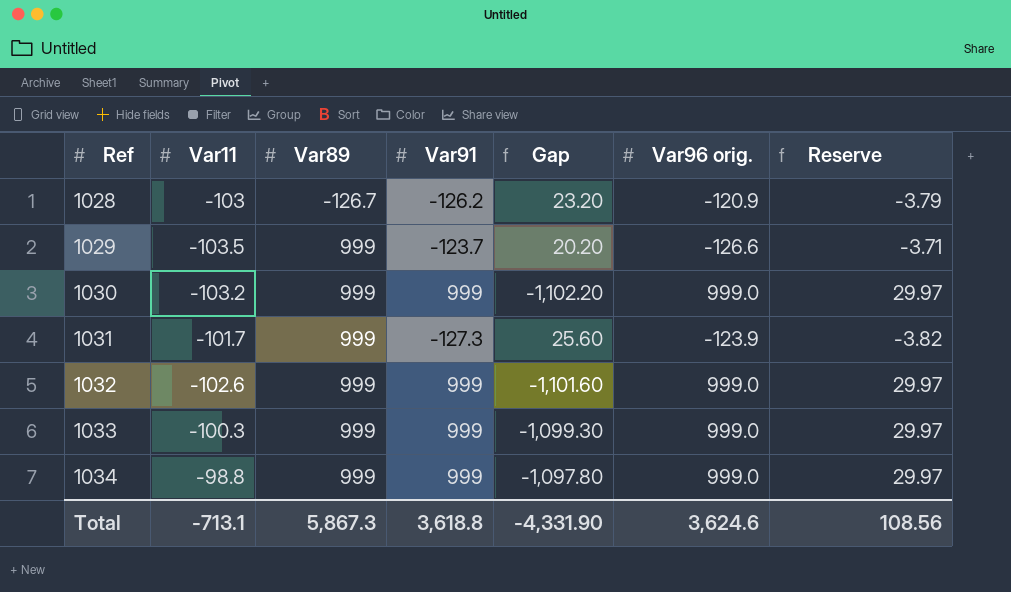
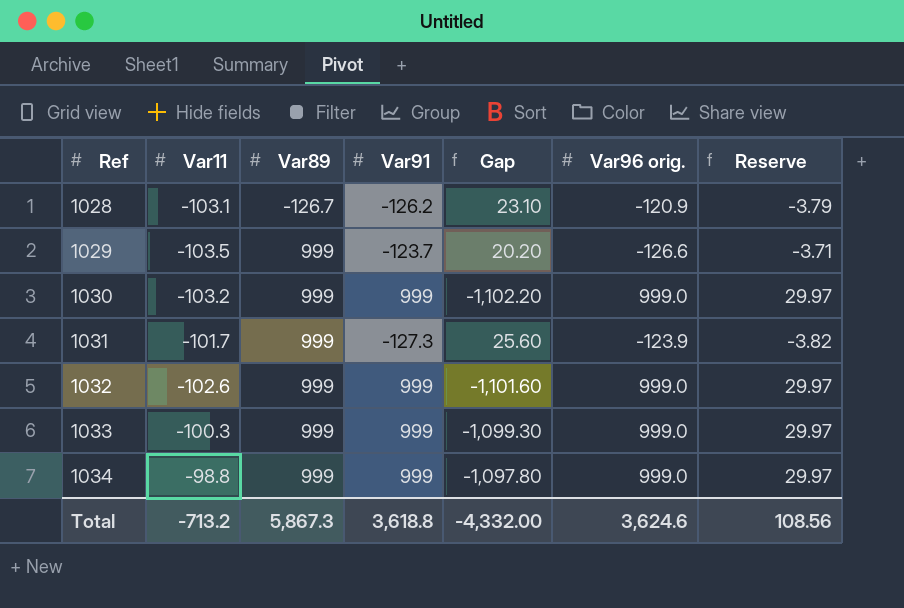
1028 | Var11: -103 -> -103.1
1028 | Gap: 23.20 -> 23.10
Total | Var11: -713.1 -> -713.2
Total | Gap: -4,331.90 -> -4,332.00

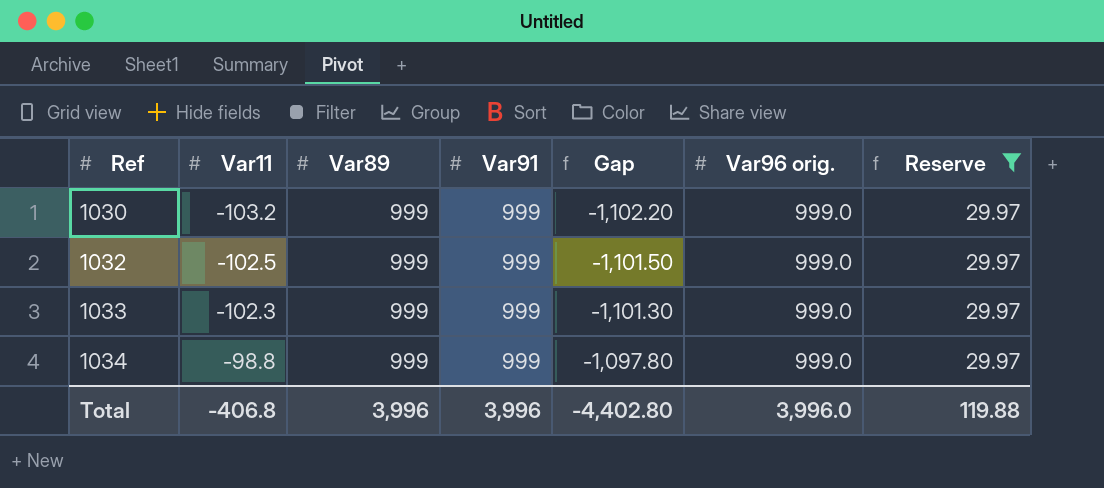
filter: none -> Reserve = 29.97
1032 | Var11: -102.6 -> -102.5
1032 | Gap: -1,101.60 -> -1,101.50
1033 | Var11: -100.3 -> -102.3
1033 | Gap: -1,099.30 -> -1,101.30
Total | Var11: -713.2 -> -406.8
Total | Var89: 5,867.3 -> 3,996
Total | Var91: 3,618.8 -> 3,996
Total | Gap: -4,332.00 -> -4,402.80
Total | Var96 orig.: 3,624.6 -> 3,996.0
Total | Reserve: 108.56 -> 119.88

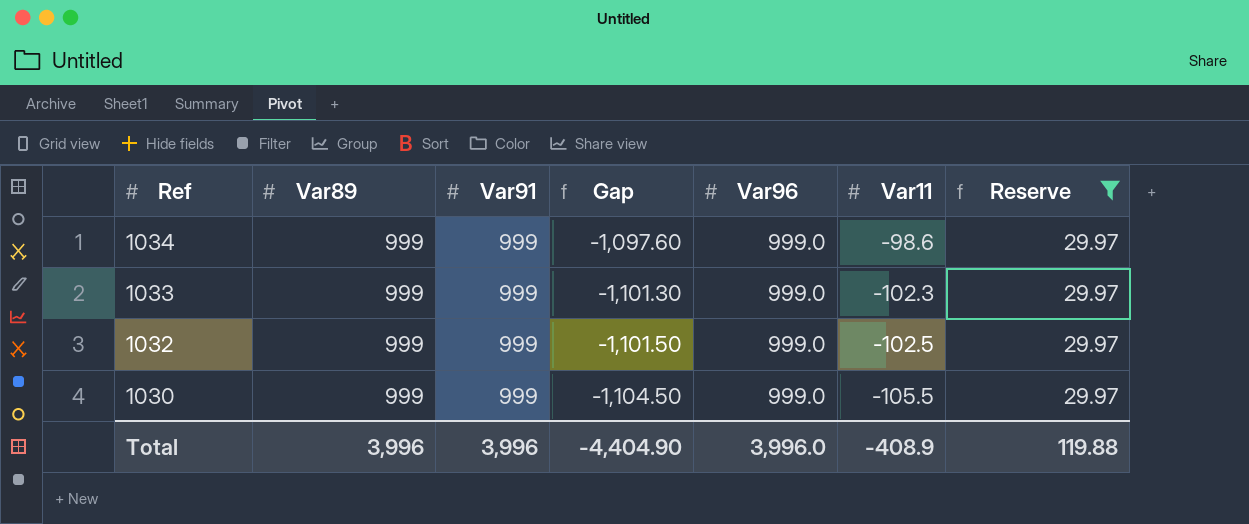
row order: Ref ascending -> Ref descending
column name: Var96 orig. -> Var96
column Var11 | position: 2 -> 6
1034 | Gap: -1,097.80 -> -1,097.60
1034 | Var11: -98.8 -> -98.6
1030 | Gap: -1,102.20 -> -1,104.50
1030 | Var11: -103.2 -> -105.5
Total | Gap: -4,402.80 -> -4,404.90
Total | Var11: -406.8 -> -408.9

